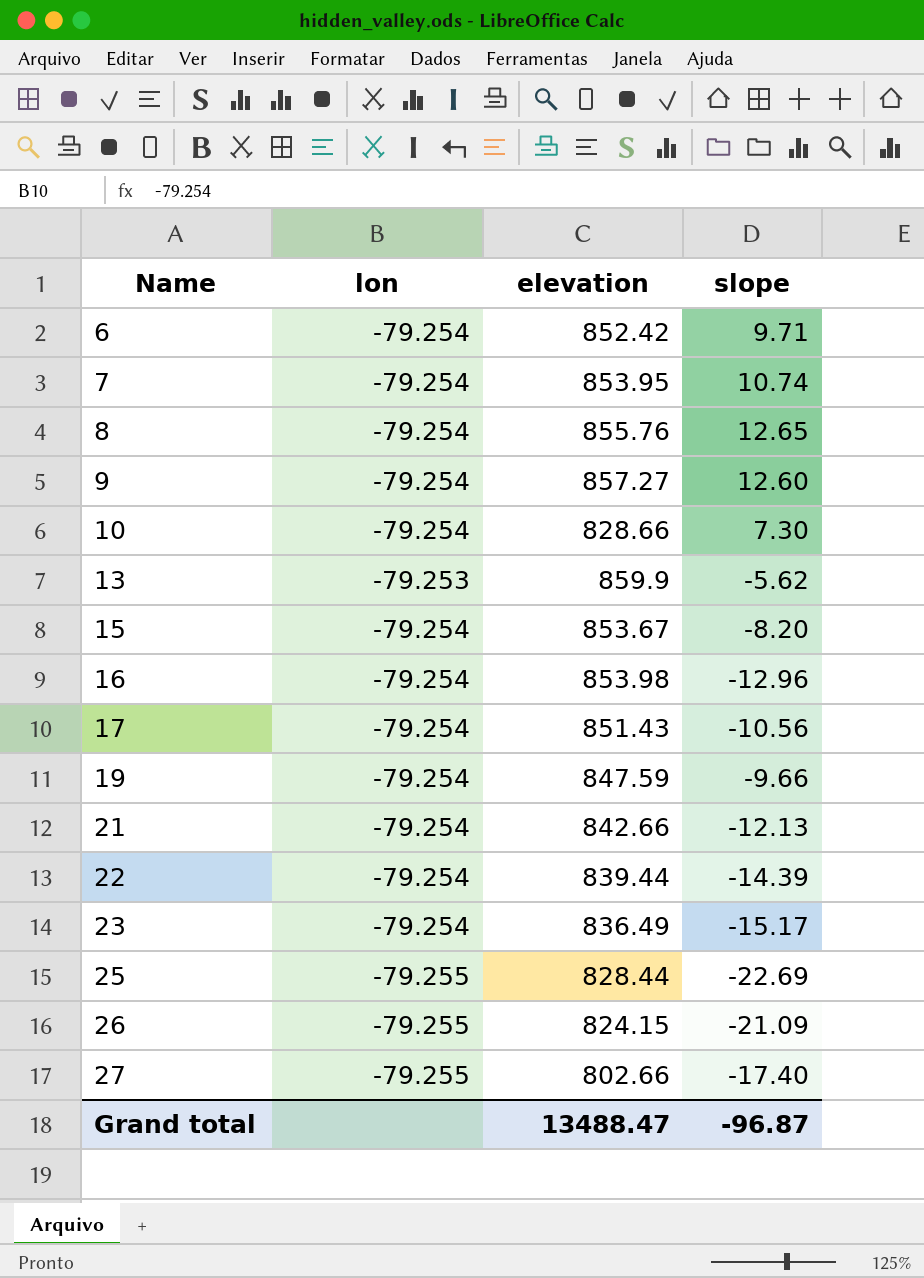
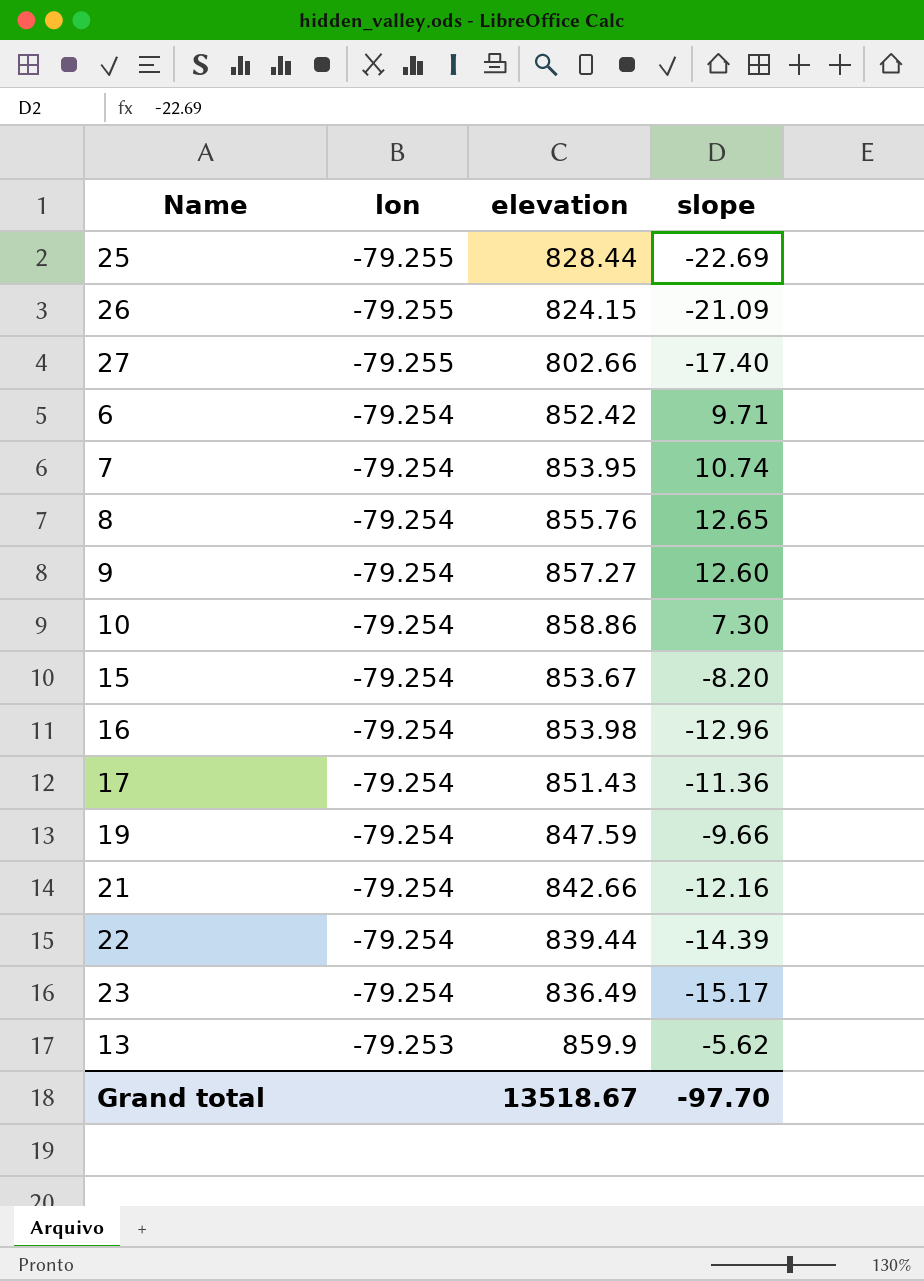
row order: Name ascending -> lon ascending
10 | elevation: 828.66 -> 858.86
17 | slope: -10.56 -> -11.36
21 | slope: -12.13 -> -12.16
Grand total | elevation: 13488.47 -> 13518.67
Grand total | slope: -96.87 -> -97.70

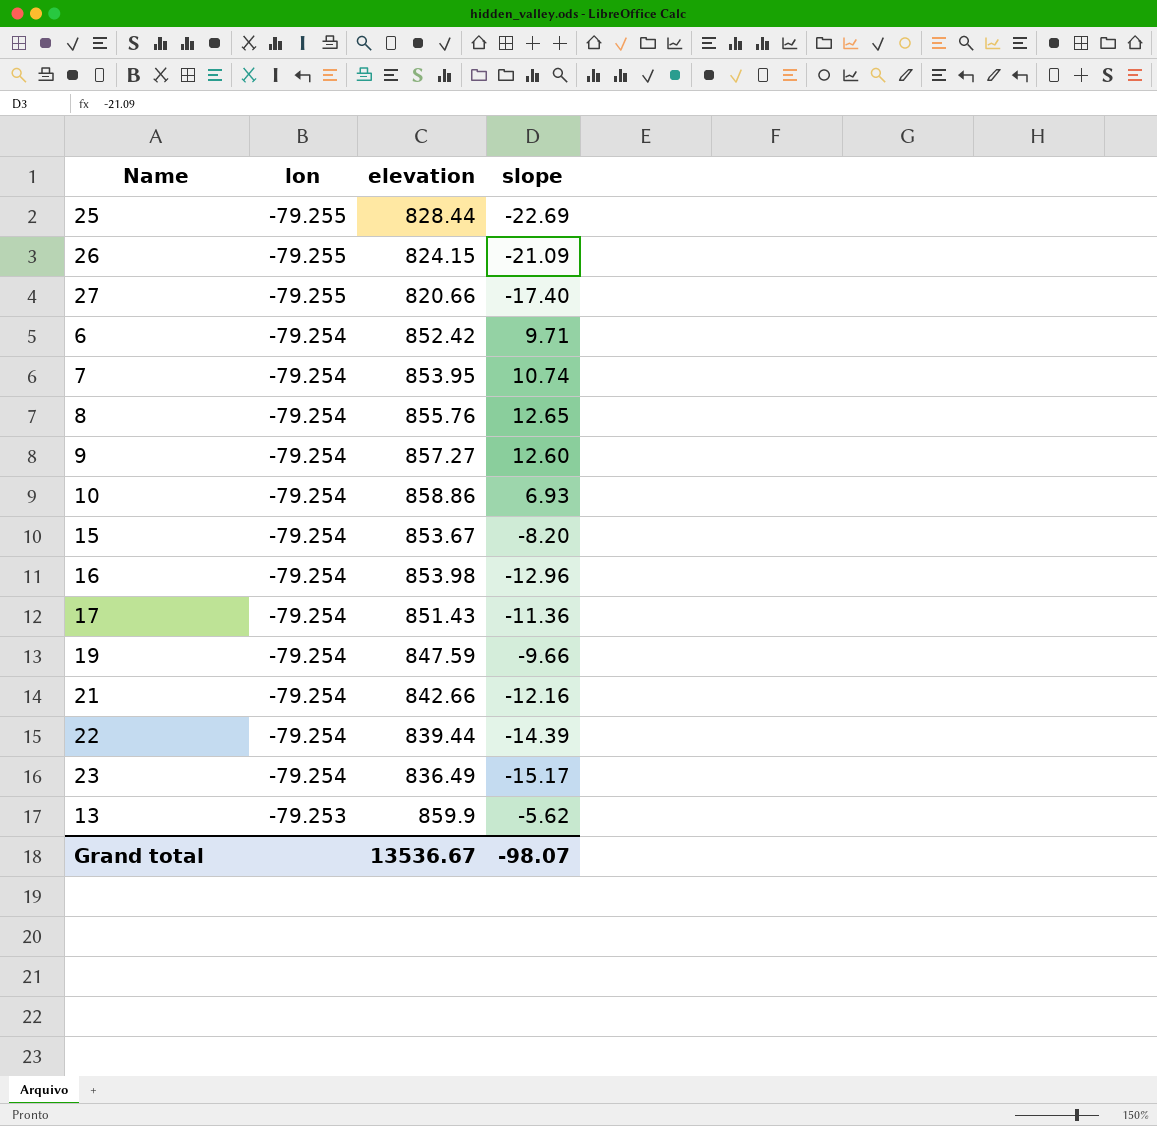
27 | elevation: 802.66 -> 820.66
10 | slope: 7.30 -> 6.93
Grand total | elevation: 13518.67 -> 13536.67
Grand total | slope: -97.70 -> -98.07

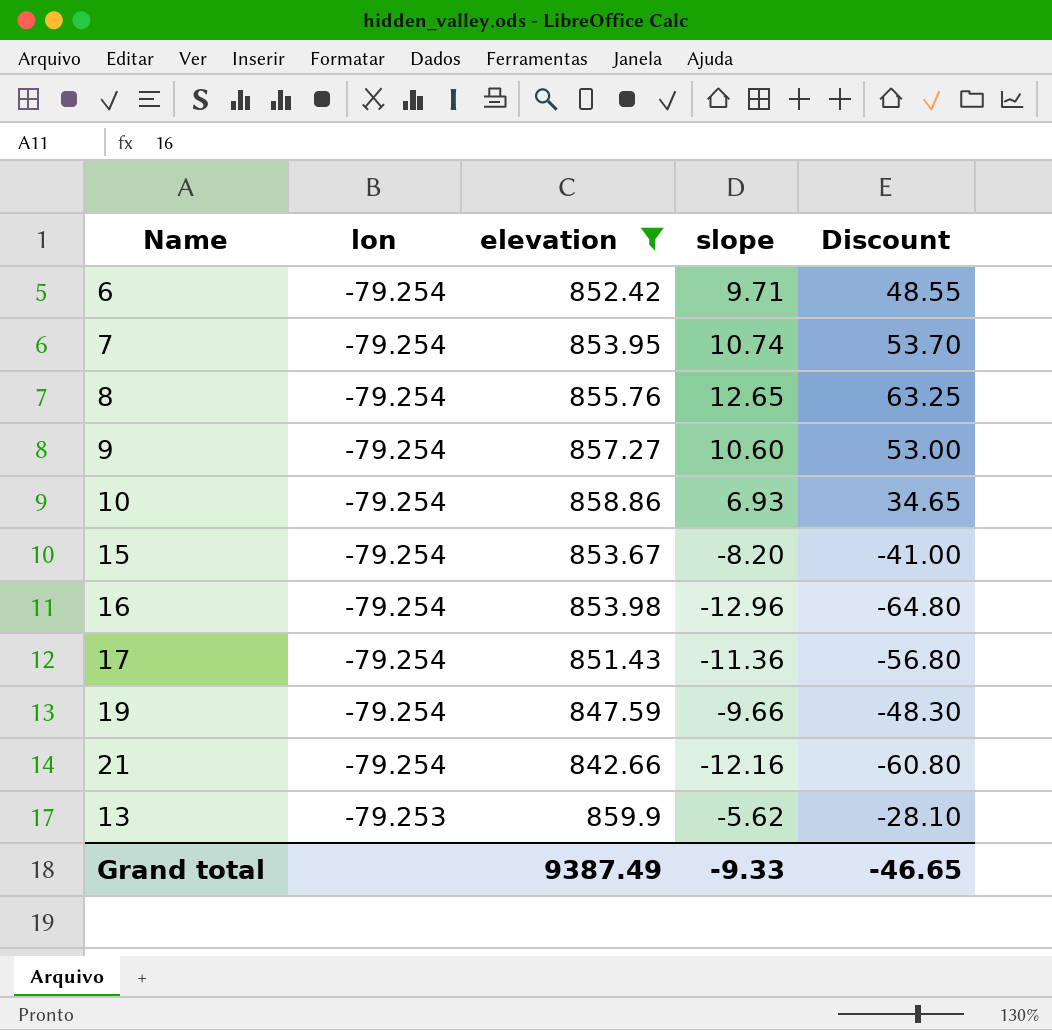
filter: none -> elevation >= 842.66
column Discount | formula: none -> [slope] * 5
9 | slope: 12.60 -> 10.60
Grand total | elevation: 13536.67 -> 9387.49
Grand total | slope: -98.07 -> -9.33

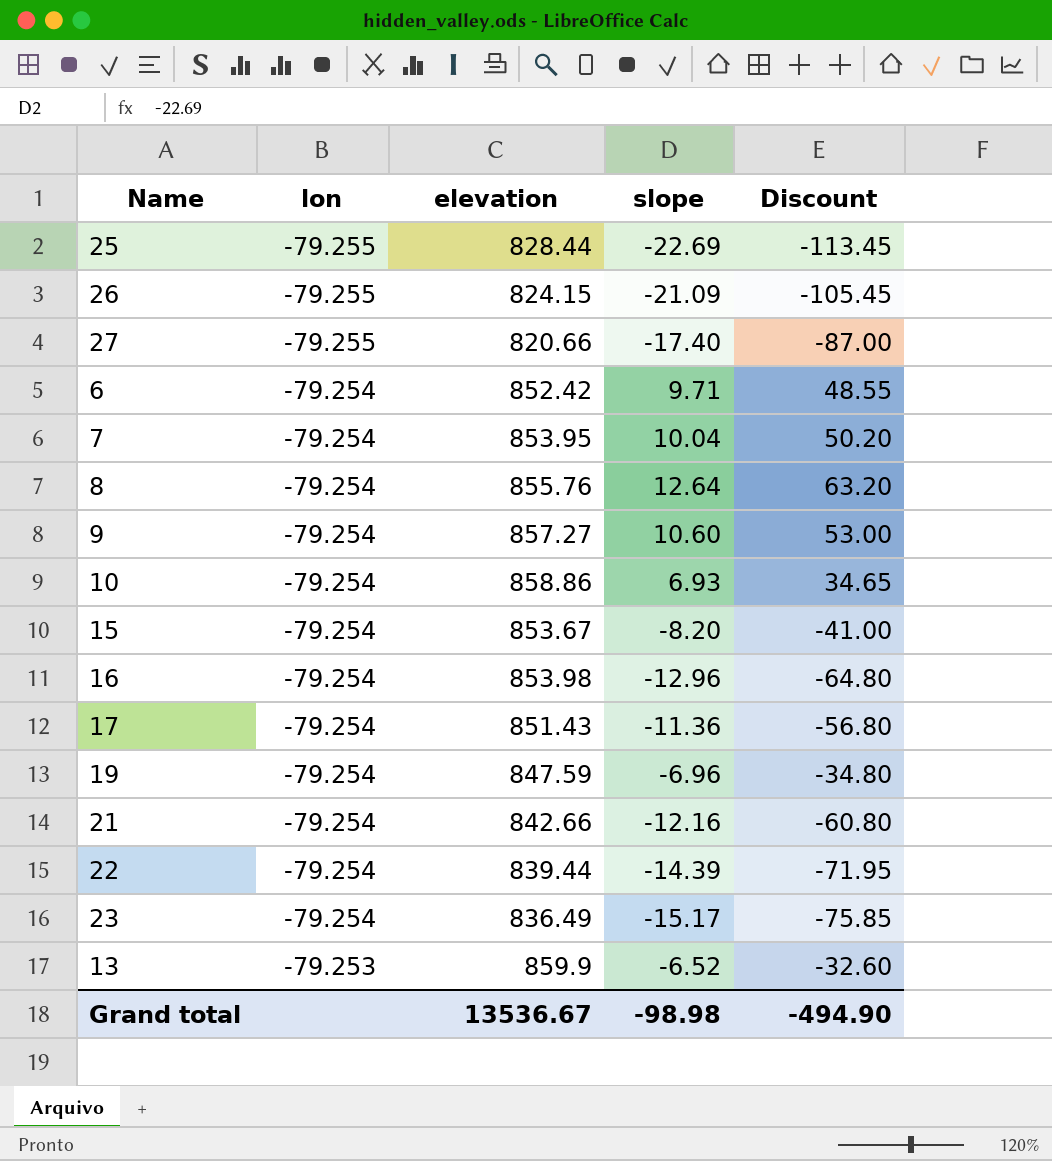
filter: elevation >= 842.66 -> none
7 | slope: 10.74 -> 10.04
7 | Discount: 53.70 -> 50.20
8 | slope: 12.65 -> 12.64
8 | Discount: 63.25 -> 63.20
19 | slope: -9.66 -> -6.96
19 | Discount: -48.30 -> -34.80
13 | slope: -5.62 -> -6.52
13 | Discount: -28.10 -> -32.60
Grand total | elevation: 9387.49 -> 13536.67
Grand total | slope: -9.33 -> -98.98
Grand total | Discount: -46.65 -> -494.90

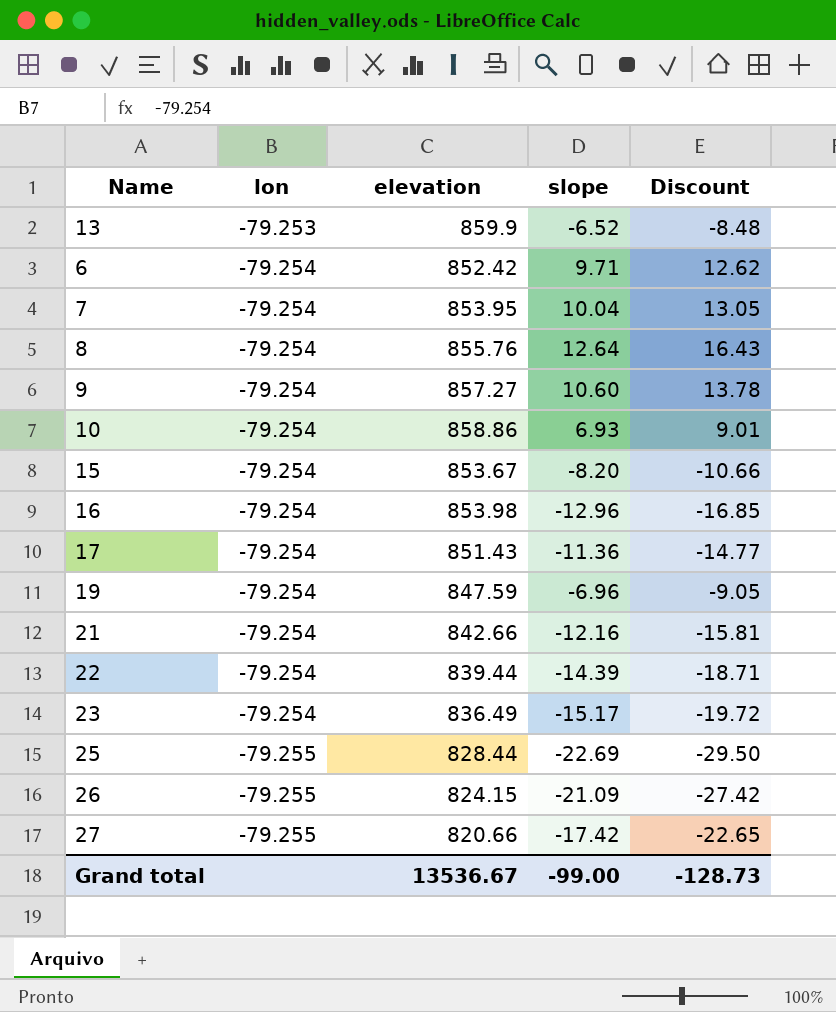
row order: lon ascending -> lon descending
column Discount | formula: [slope] * 5 -> [slope] * 1.3
27 | slope: -17.40 -> -17.42
Grand total | slope: -98.98 -> -99.00
Grand total | Discount: -494.90 -> -128.73

